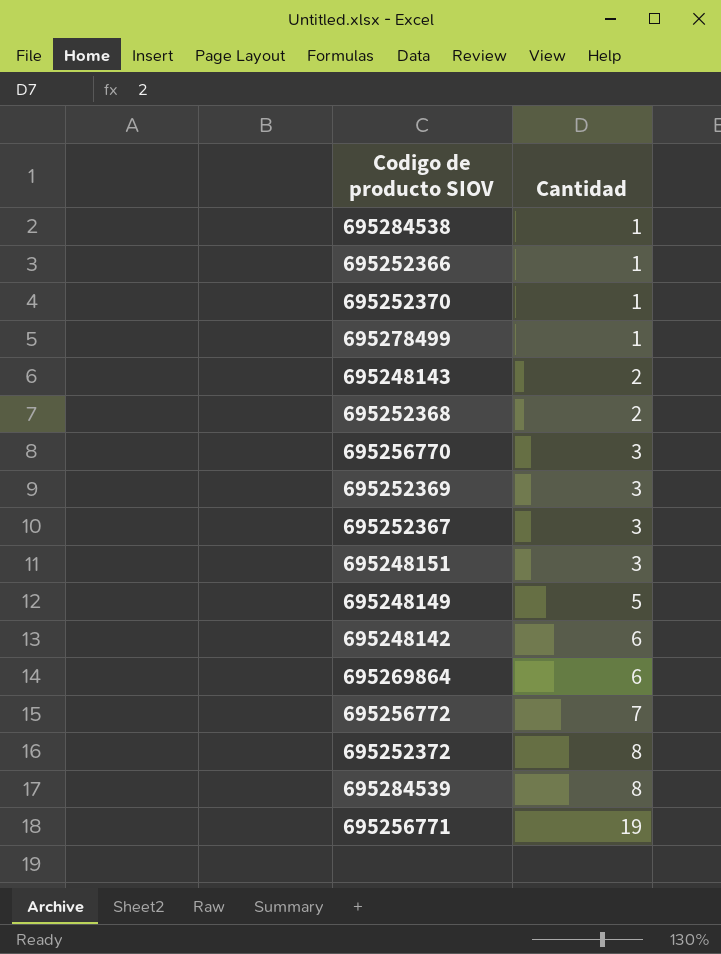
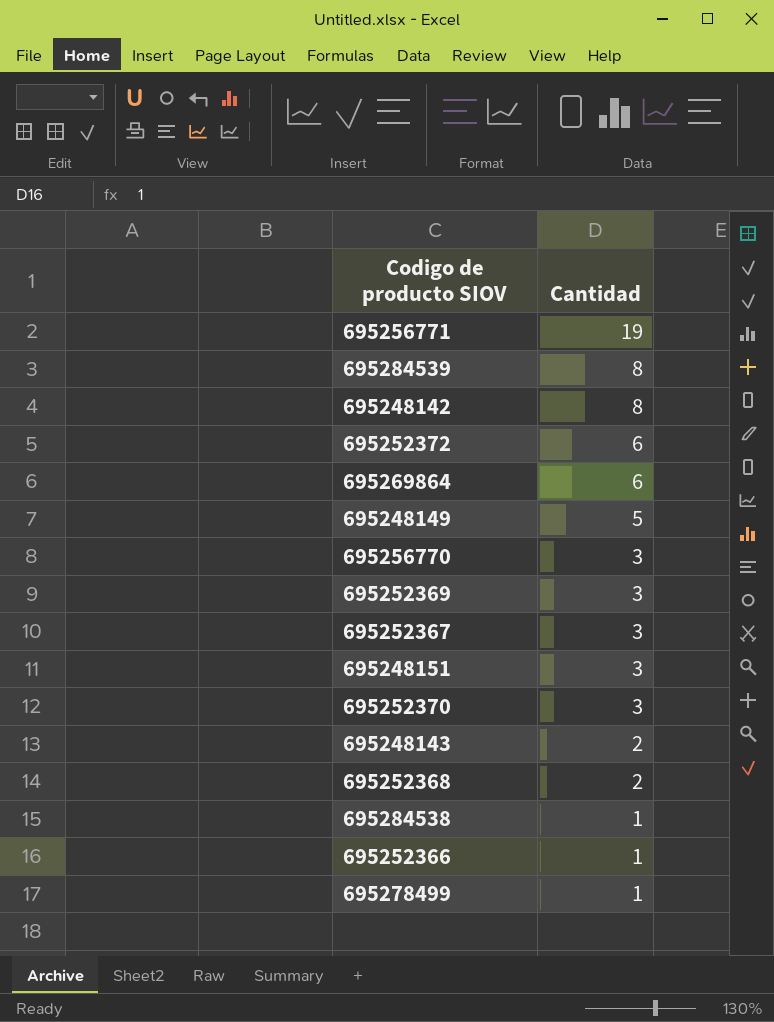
row order: Cantidad ascending -> Cantidad descending
row 695256772: 7 -> none
695248142 | Cantidad: 6 -> 8
695252372 | Cantidad: 8 -> 6
695252370 | Cantidad: 1 -> 3

